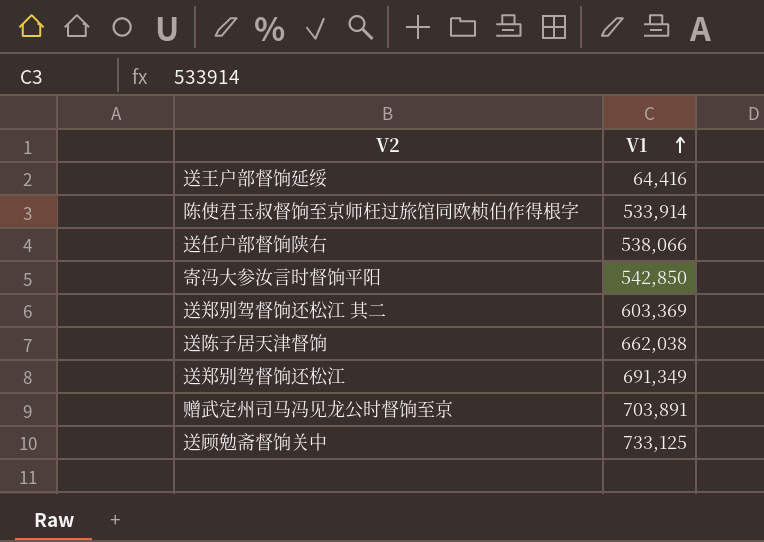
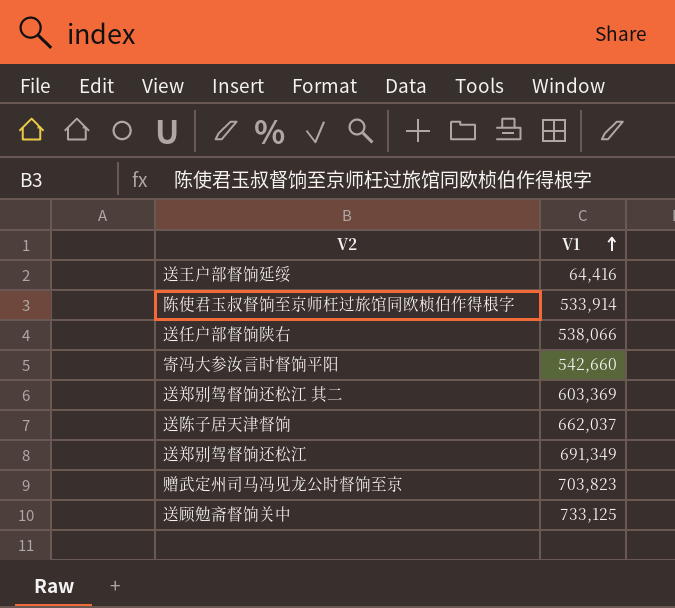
寄冯大参汝言时督饷平阳 | V1: 542,850 -> 542,660
送陈子居天津督饷 | V1: 662,038 -> 662,037
赠武定州司马冯见龙公时督饷至京 | V1: 703,891 -> 703,823

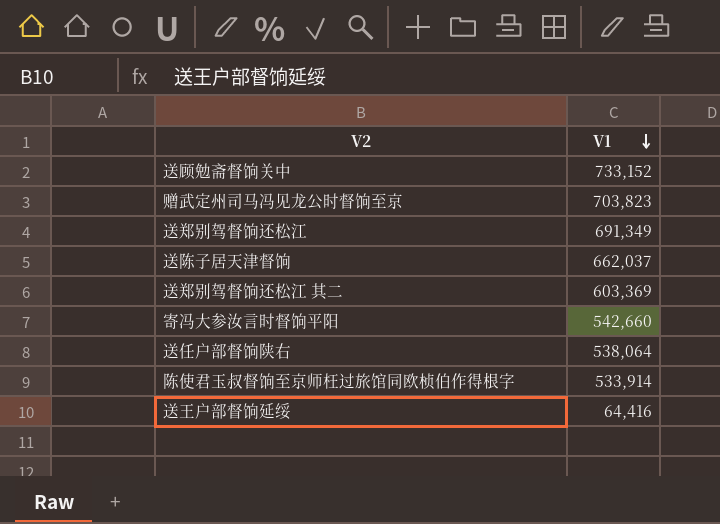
row order: V1 ascending -> V1 descending
送顾勉斋督饷关中 | V1: 733,125 -> 733,152
送任户部督饷陕右 | V1: 538,066 -> 538,064

